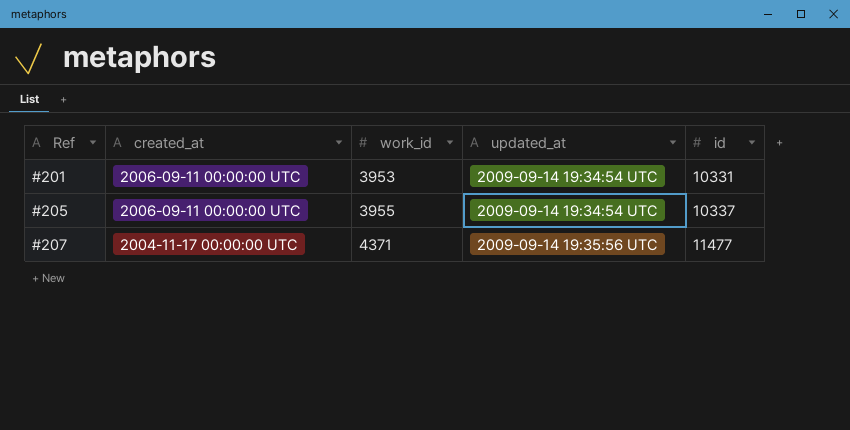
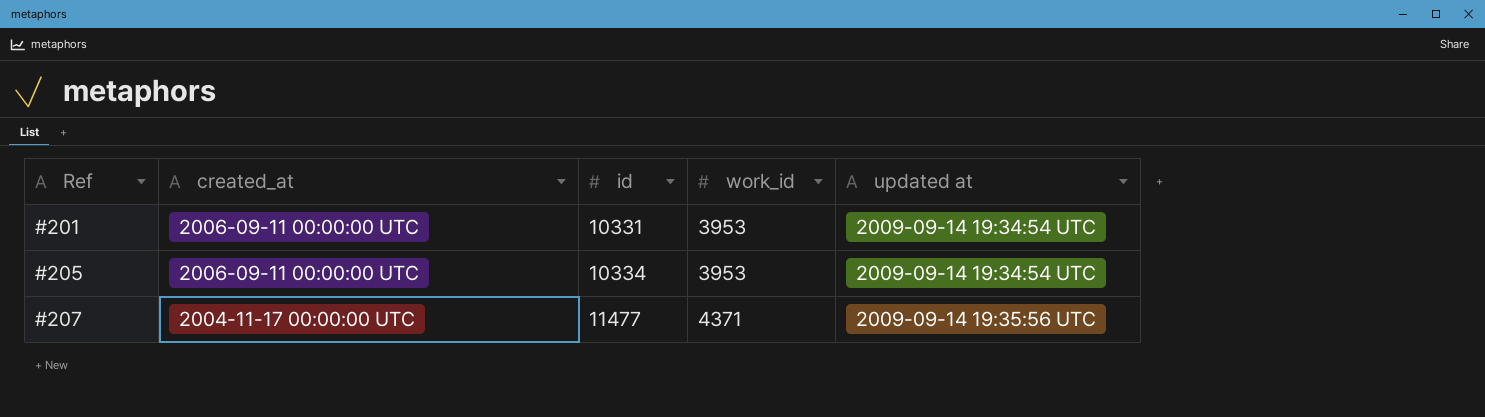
column id | position: 5 -> 3
column name: updated_at -> updated at
#205 | id: 10337 -> 10334
#205 | work_id: 3955 -> 3953

